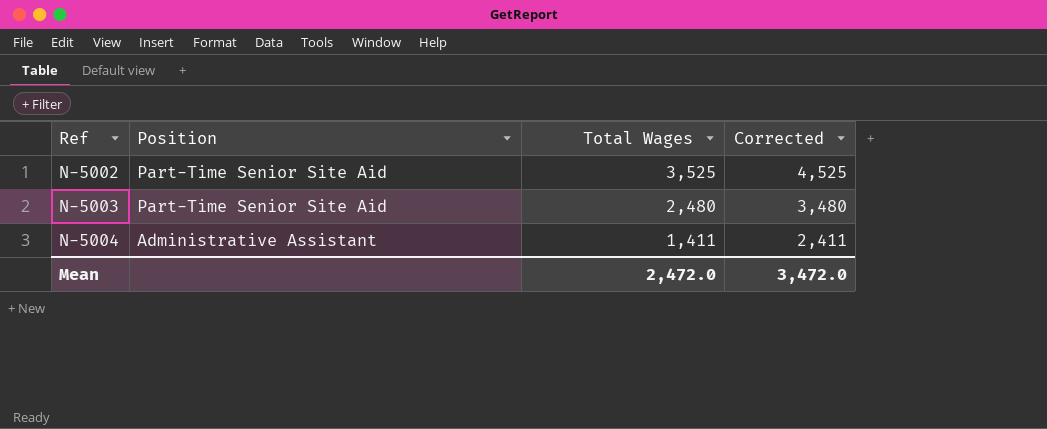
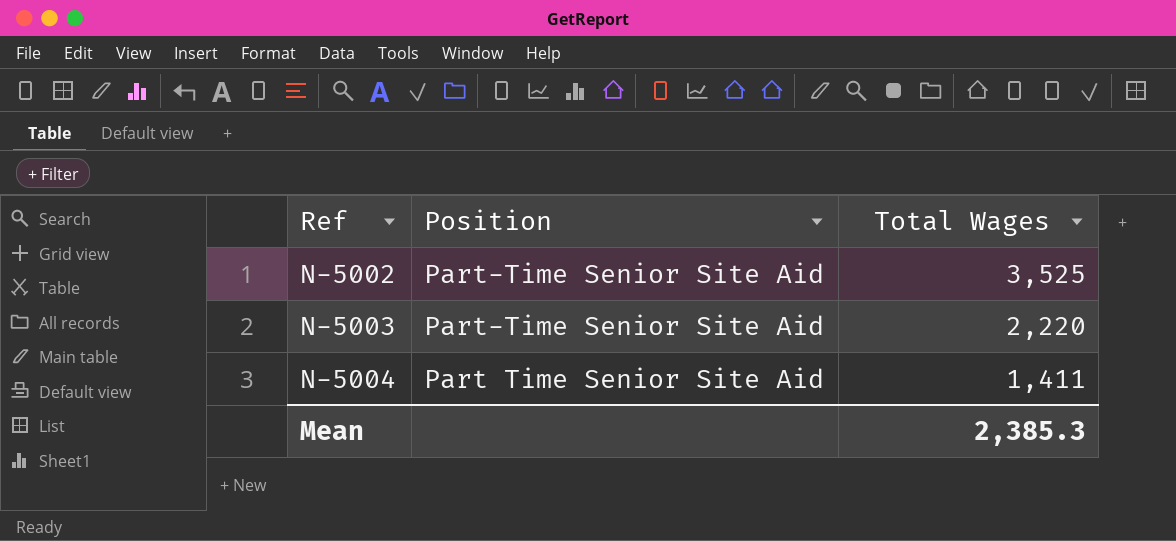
column Corrected | formula: [Total Wages] + 1000 -> none
N-5003 | Total Wages: 2,480 -> 2,220
N-5004 | Position: Administrative Assistant -> Part Time Senior Site Aid
Mean | Total Wages: 2,472.0 -> 2,385.3

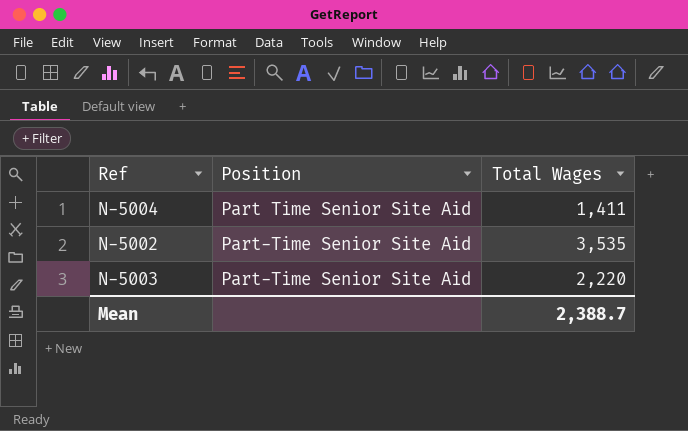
row order: Ref ascending -> Position ascending
N-5002 | Total Wages: 3,525 -> 3,535
Mean | Total Wages: 2,385.3 -> 2,388.7

